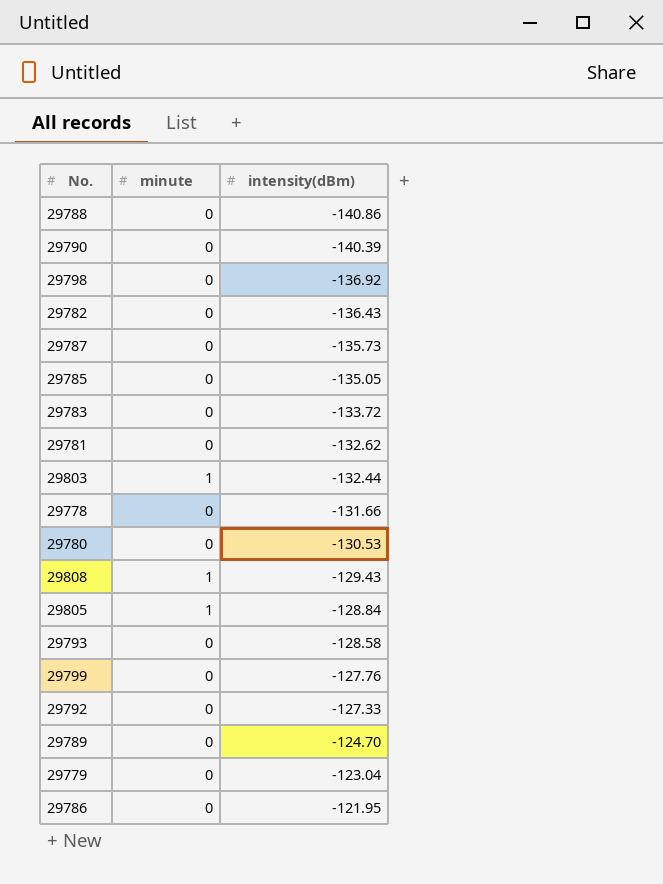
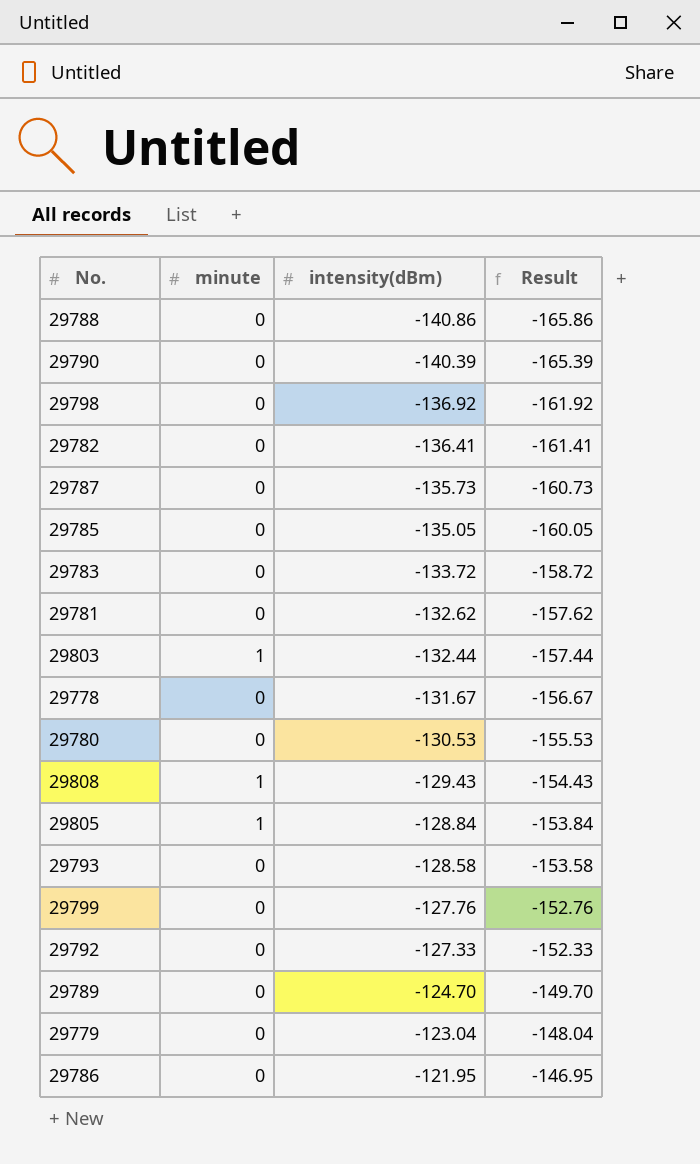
column Result | formula: none -> [intensity(dBm)] - 25
29782 | intensity(dBm): -136.43 -> -136.41
29778 | intensity(dBm): -131.66 -> -131.67

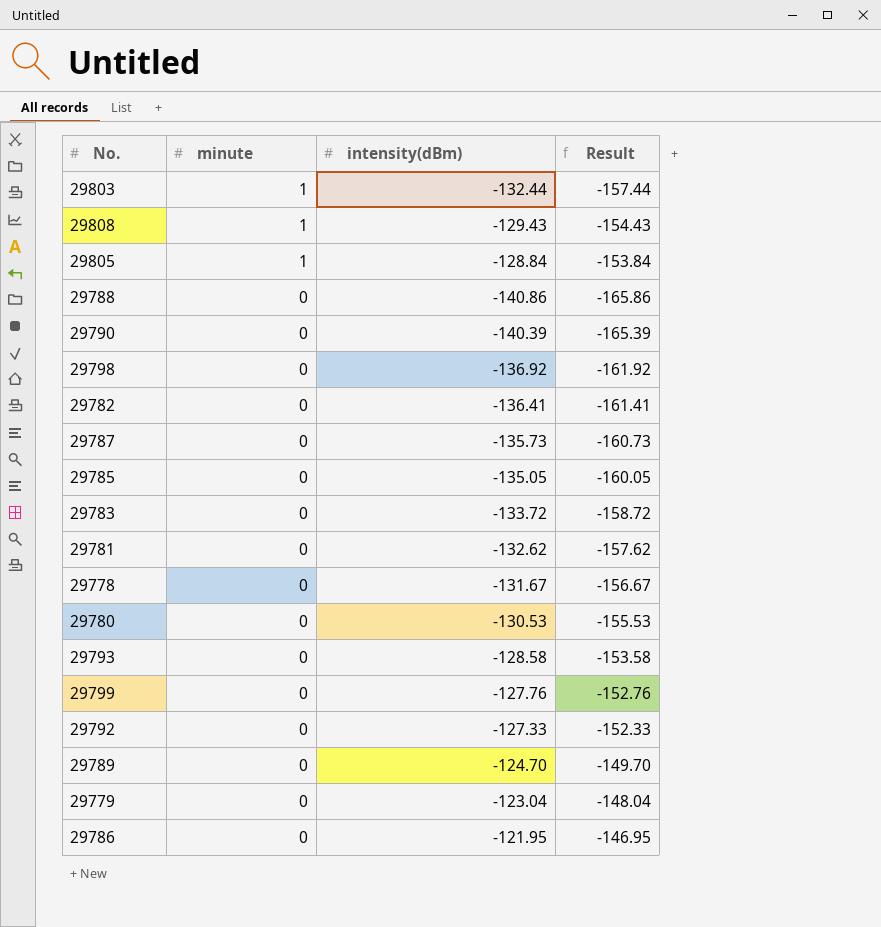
row order: intensity(dBm) ascending -> minute descending

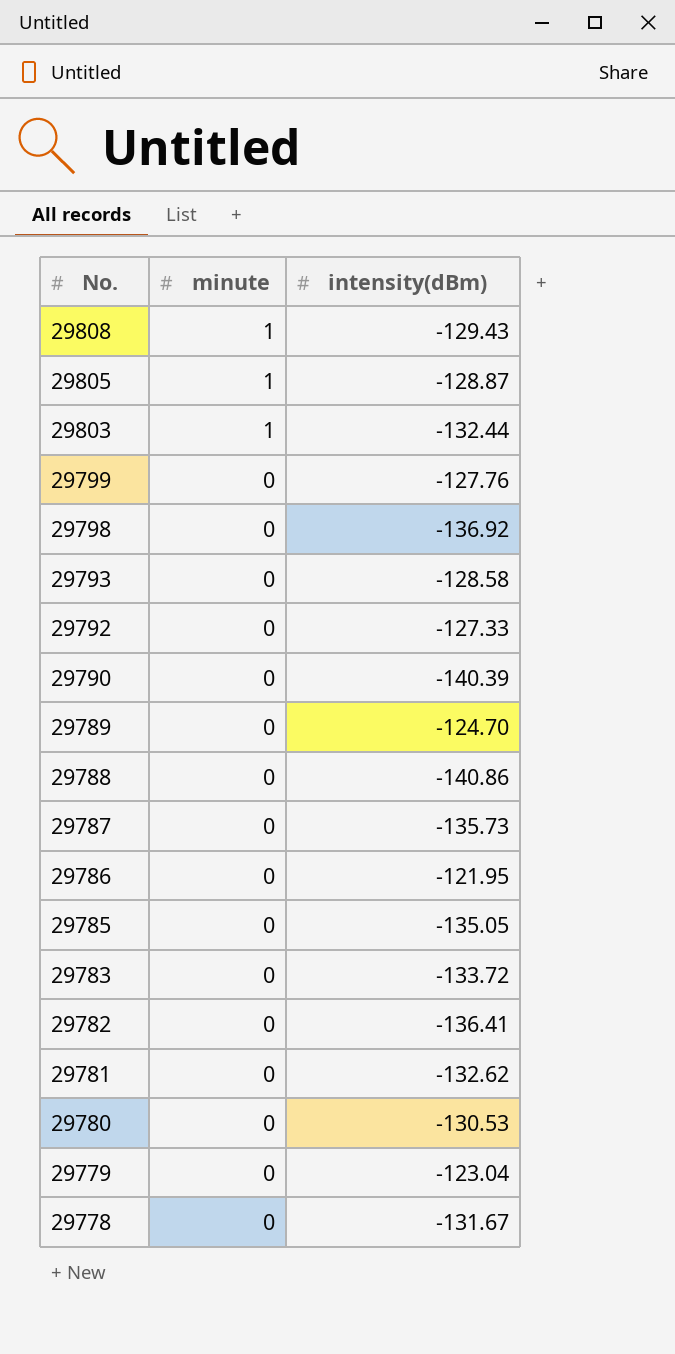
row order: minute descending -> No. descending
column Result | formula: [intensity(dBm)] - 25 -> none
29805 | intensity(dBm): -128.84 -> -128.87

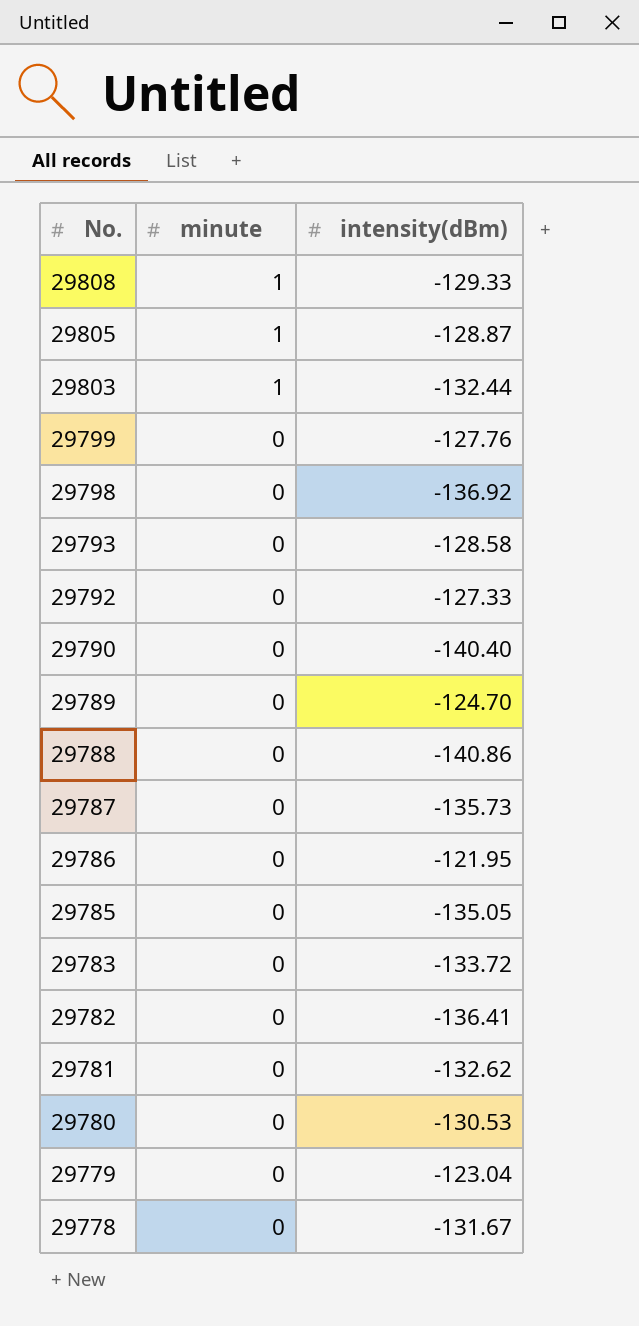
29808 | intensity(dBm): -129.43 -> -129.33
29790 | intensity(dBm): -140.39 -> -140.40

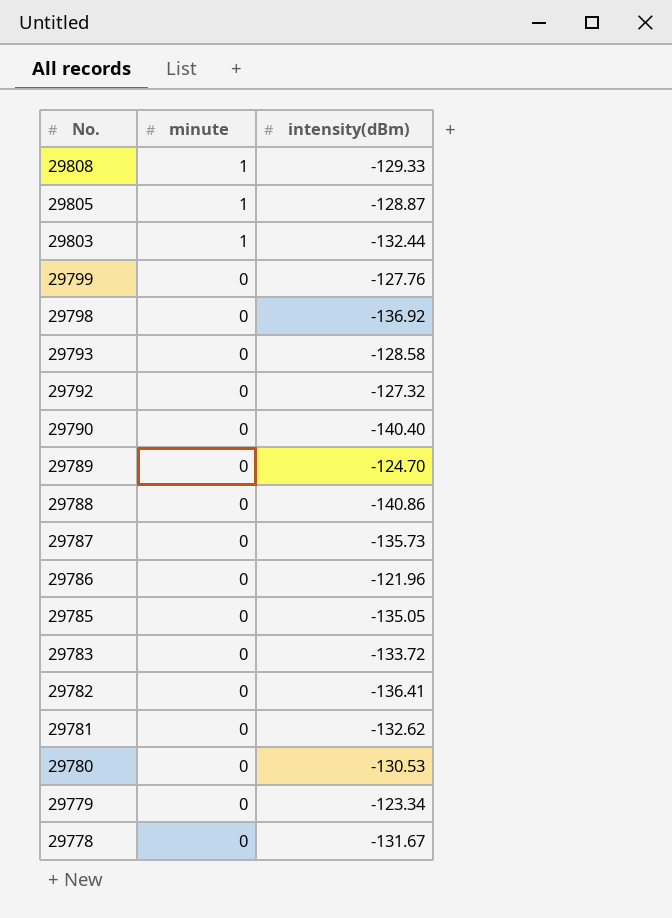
29792 | intensity(dBm): -127.33 -> -127.32
29786 | intensity(dBm): -121.95 -> -121.96
29779 | intensity(dBm): -123.04 -> -123.34

